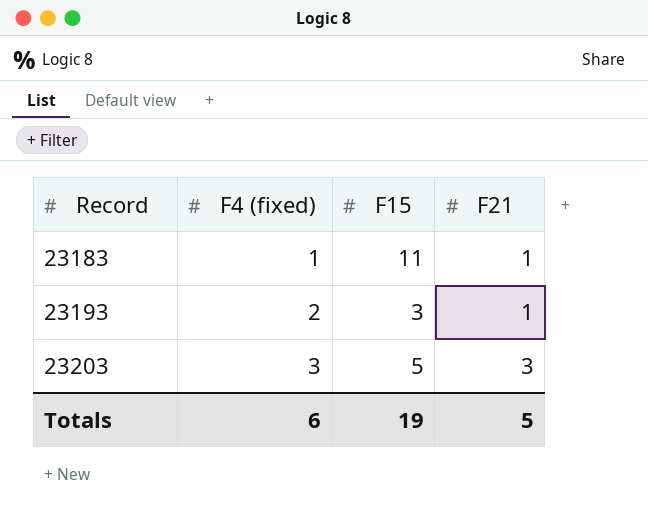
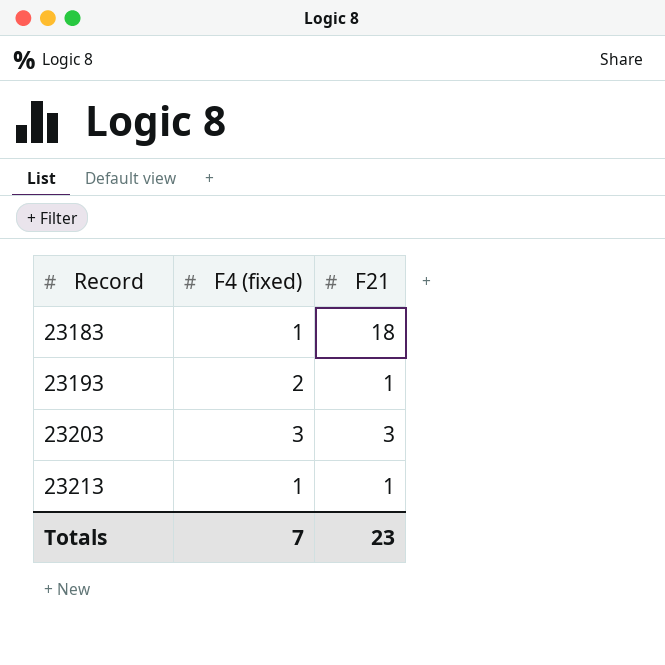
column F15 | position: 3 -> none
23183 | F21: 1 -> 18
row 23213: none -> 1 | 1
Totals | F4 (fixed): 6 -> 7
Totals | F21: 5 -> 23

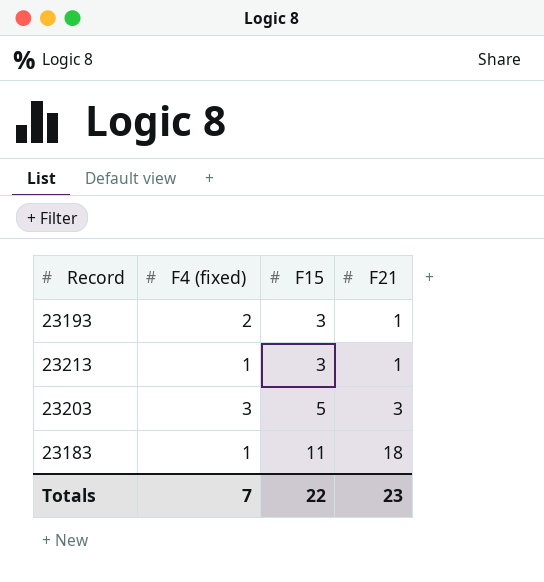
row order: Record ascending -> F15 ascending
column F15 | position: none -> 3

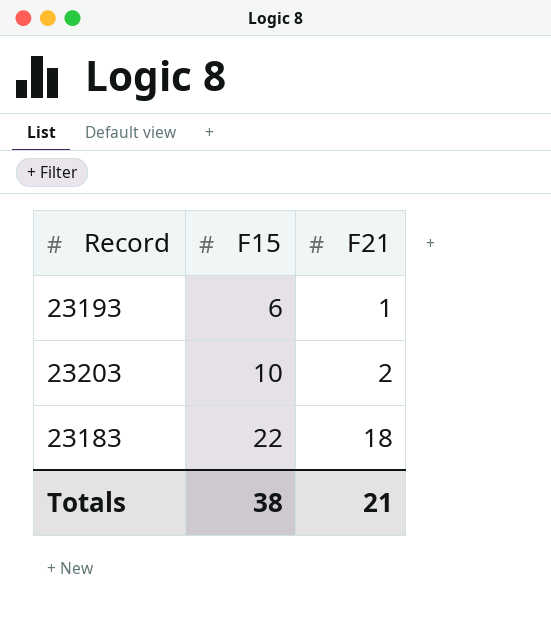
column F4 (fixed) | position: 2 -> none
row 23213: 1 | 3 | 1 -> none
23193 | F15: 3 -> 6
23203 | F15: 5 -> 10
23203 | F21: 3 -> 2
23183 | F15: 11 -> 22
Totals | F15: 22 -> 38
Totals | F21: 23 -> 21

